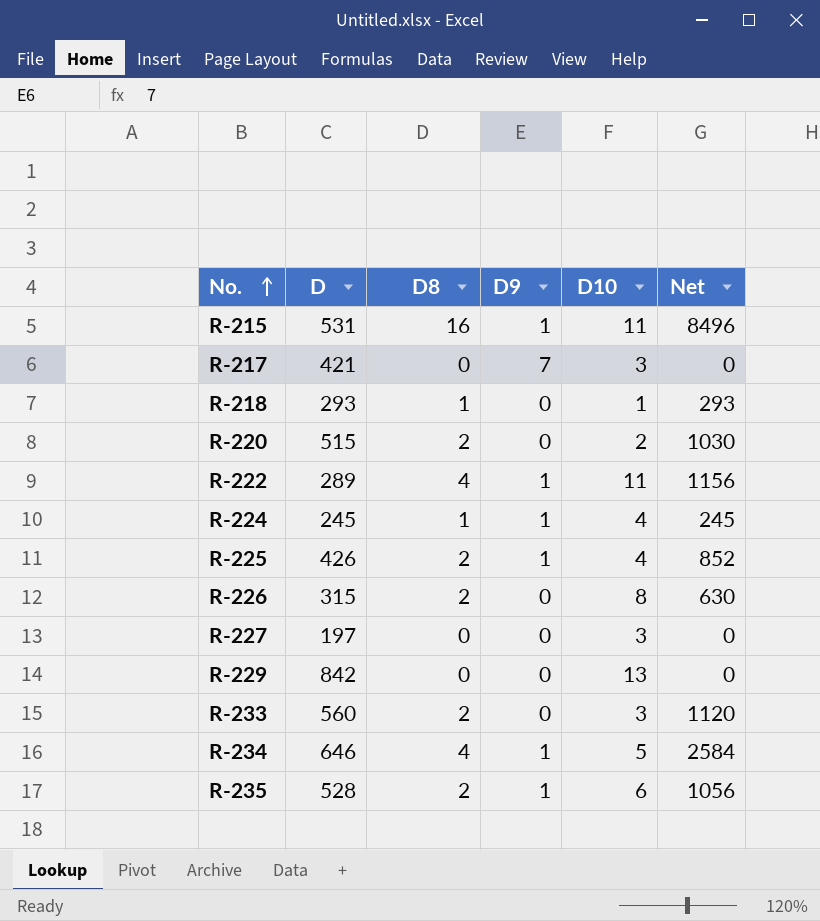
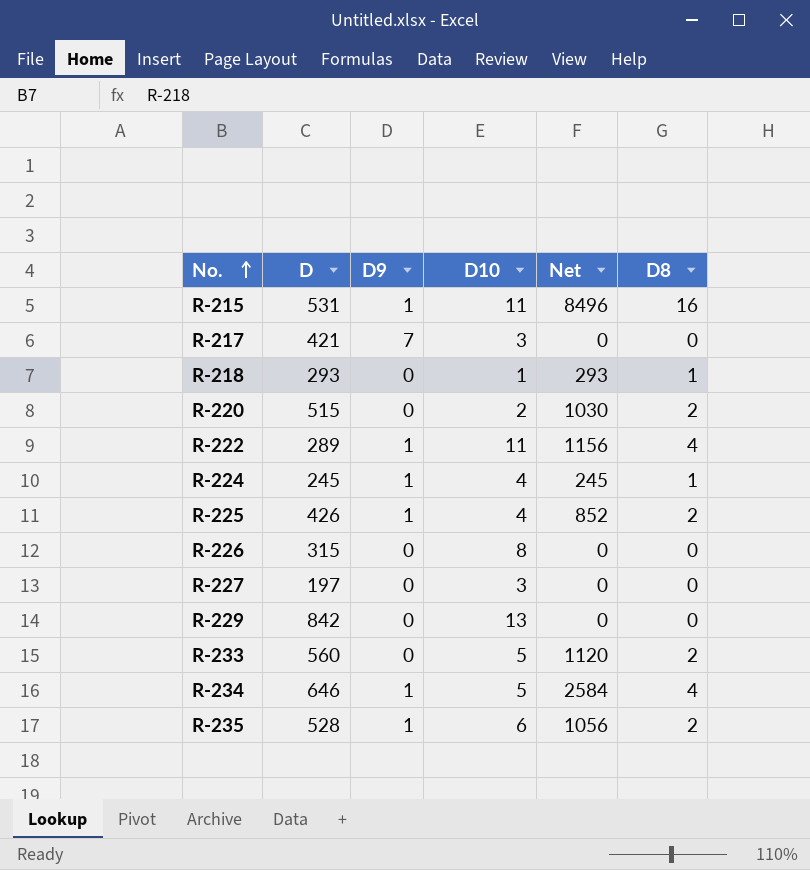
column D8 | position: 3 -> 6
R-226 | Net: 630 -> 0
R-226 | D8: 2 -> 0
R-233 | D10: 3 -> 5

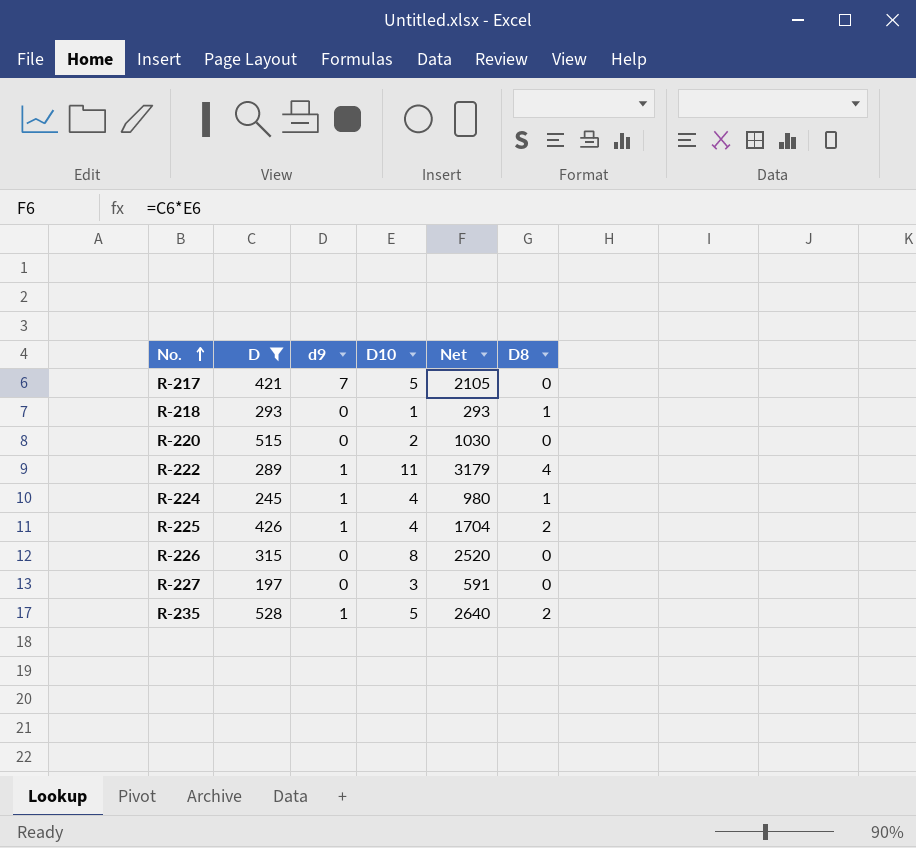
filter: none -> D <= 528
column name: D9 -> d9
column Net | formula: [D] * [D8] -> [D] * [D10]
R-217 | D10: 3 -> 5
R-220 | D8: 2 -> 0
R-235 | D10: 6 -> 5

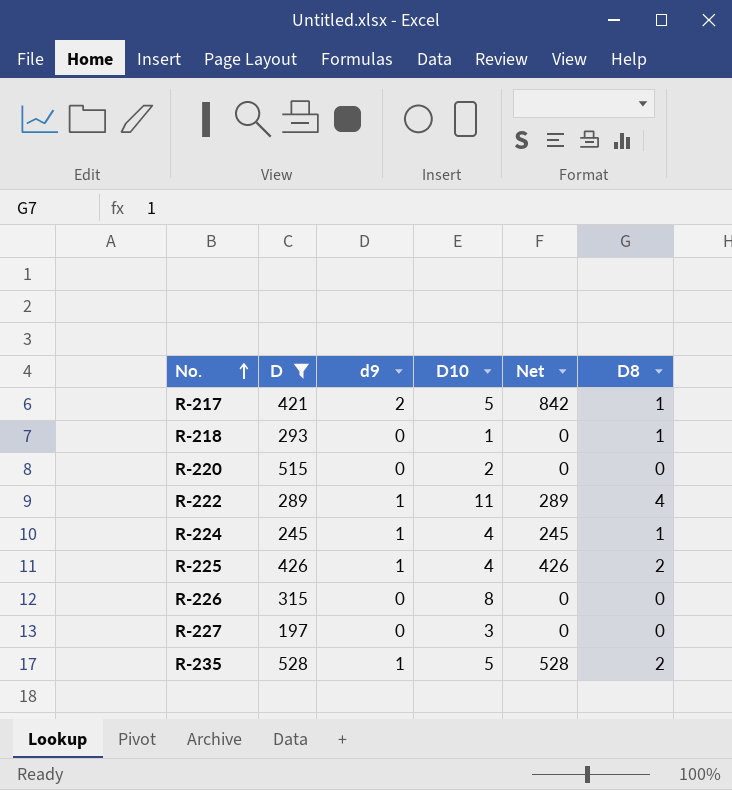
column Net | formula: [D] * [D10] -> [D] * [d9]
R-217 | d9: 7 -> 2
R-217 | D8: 0 -> 1

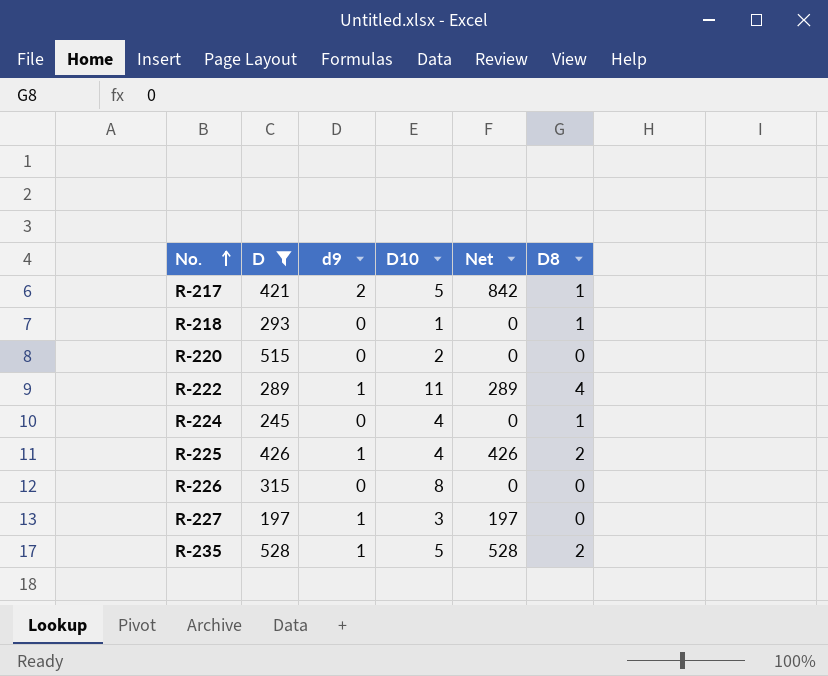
R-224 | d9: 1 -> 0
R-224 | Net: 245 -> 0
R-227 | d9: 0 -> 1
R-227 | Net: 0 -> 197

